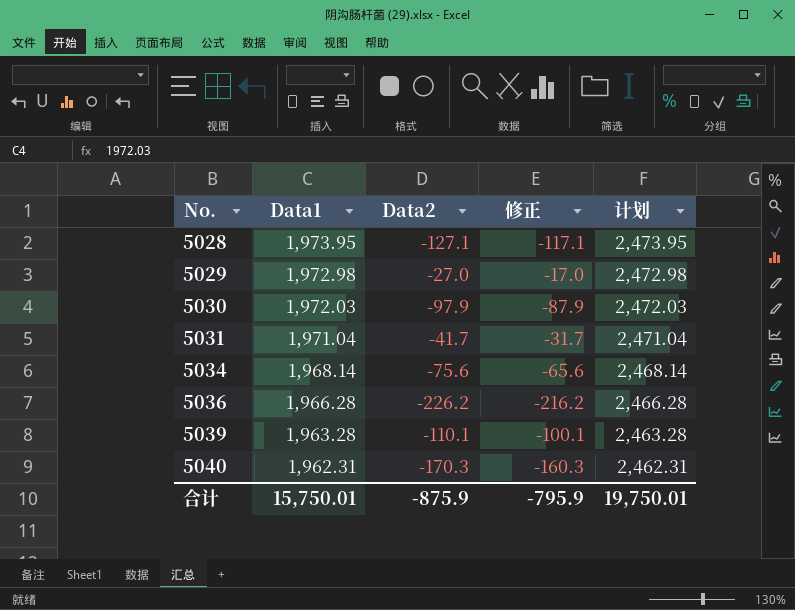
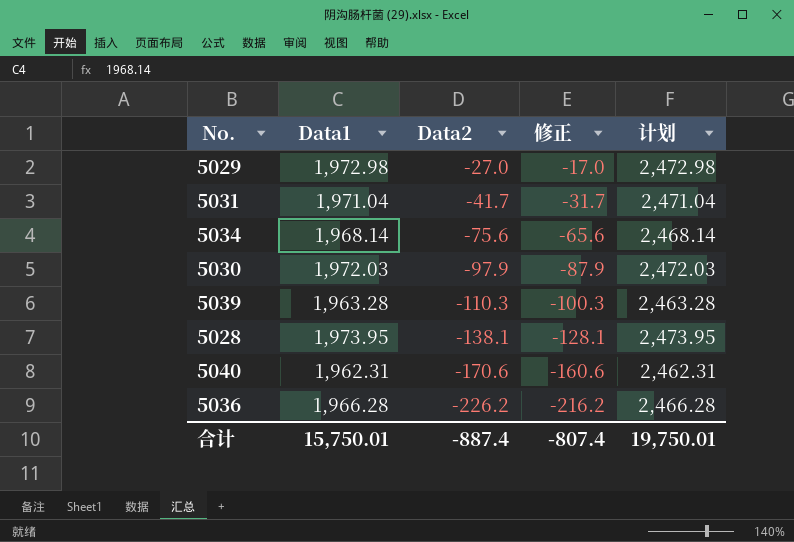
row order: No. ascending -> Data2 descending
5039 | Data2: -110.1 -> -110.3
5039 | 修正: -100.1 -> -100.3
5028 | Data2: -127.1 -> -138.1
5028 | 修正: -117.1 -> -128.1
5040 | Data2: -170.3 -> -170.6
5040 | 修正: -160.3 -> -160.6
合计 | Data2: -875.9 -> -887.4
合计 | 修正: -795.9 -> -807.4

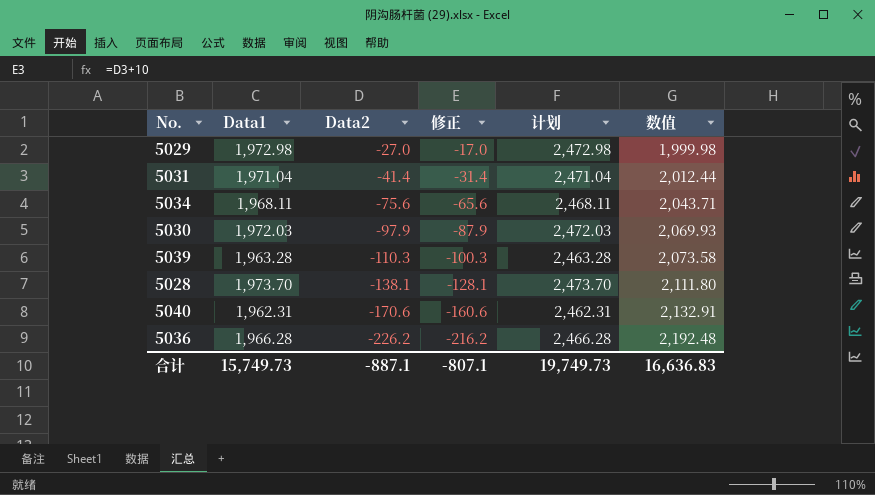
column 数值 | formula: none -> [Data1] - [Data2]
5031 | Data2: -41.7 -> -41.4
5031 | 修正: -31.7 -> -31.4
5034 | Data1: 1,968.14 -> 1,968.11
5034 | 计划: 2,468.14 -> 2,468.11
5028 | Data1: 1,973.95 -> 1,973.70
5028 | 计划: 2,473.95 -> 2,473.70
合计 | Data1: 15,750.01 -> 15,749.73
合计 | Data2: -887.4 -> -887.1
合计 | 修正: -807.4 -> -807.1
合计 | 计划: 19,750.01 -> 19,749.73

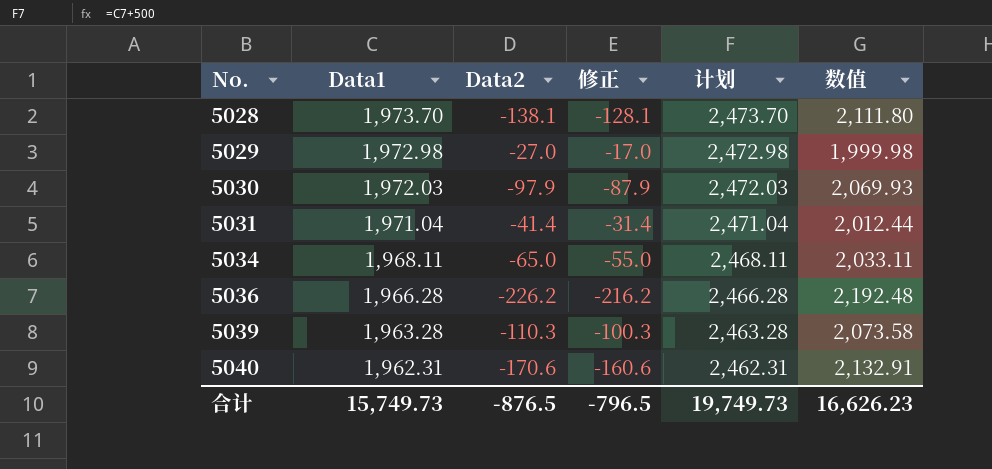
row order: Data2 descending -> No. ascending
5034 | Data2: -75.6 -> -65.0
5034 | 修正: -65.6 -> -55.0
5034 | 数值: 2,043.71 -> 2,033.11
合计 | Data2: -887.1 -> -876.5
合计 | 修正: -807.1 -> -796.5
合计 | 数值: 16,636.83 -> 16,626.23

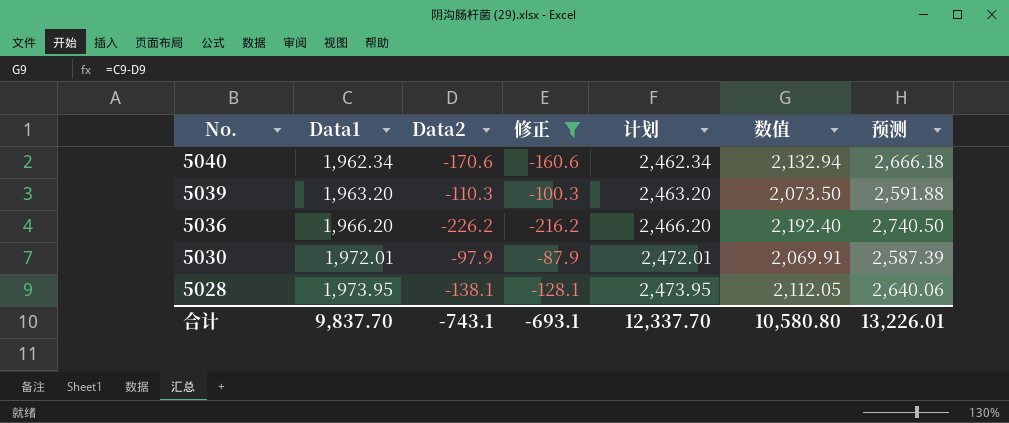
filter: none -> 修正 <= -87.9
row order: No. ascending -> No. descending
column 预测 | formula: none -> [数值] * 1.25
5040 | Data1: 1,962.31 -> 1,962.34
5040 | 计划: 2,462.31 -> 2,462.34
5040 | 数值: 2,132.91 -> 2,132.94
5039 | Data1: 1,963.28 -> 1,963.20
5039 | 计划: 2,463.28 -> 2,463.20
5039 | 数值: 2,073.58 -> 2,073.50
5036 | Data1: 1,966.28 -> 1,966.20
5036 | 计划: 2,466.28 -> 2,466.20
5036 | 数值: 2,192.48 -> 2,192.40
5030 | Data1: 1,972.03 -> 1,972.01
5030 | 计划: 2,472.03 -> 2,472.01
5030 | 数值: 2,069.93 -> 2,069.91
5028 | Data1: 1,973.70 -> 1,973.95
5028 | 计划: 2,473.70 -> 2,473.95
5028 | 数值: 2,111.80 -> 2,112.05
合计 | Data1: 15,749.73 -> 9,837.70
合计 | Data2: -876.5 -> -743.1
合计 | 修正: -796.5 -> -693.1
合计 | 计划: 19,749.73 -> 12,337.70
合计 | 数值: 16,626.23 -> 10,580.80

